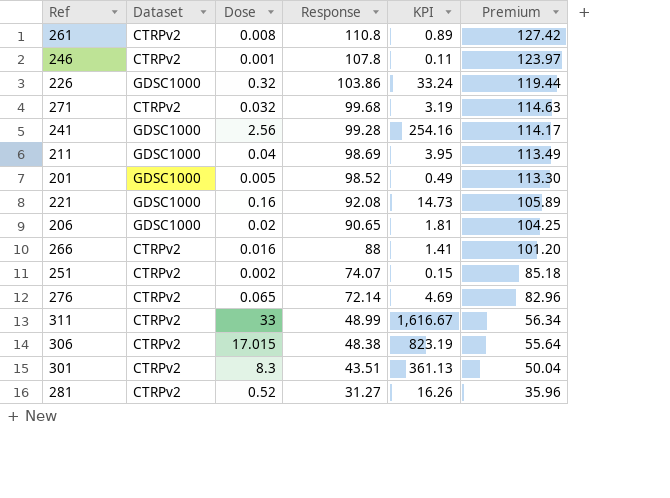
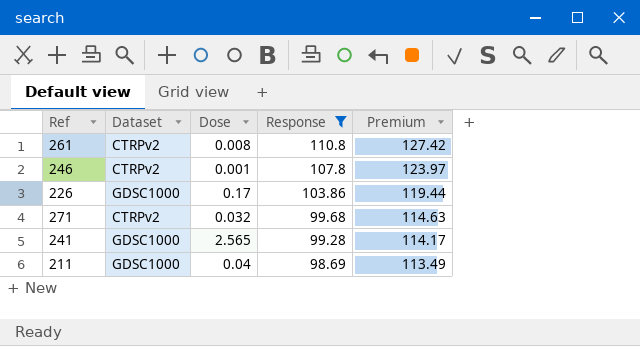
filter: none -> Response >= 98.69
column KPI | formula: [Dose] * [Response] -> none
226 | Dose: 0.32 -> 0.17
241 | Dose: 2.56 -> 2.565

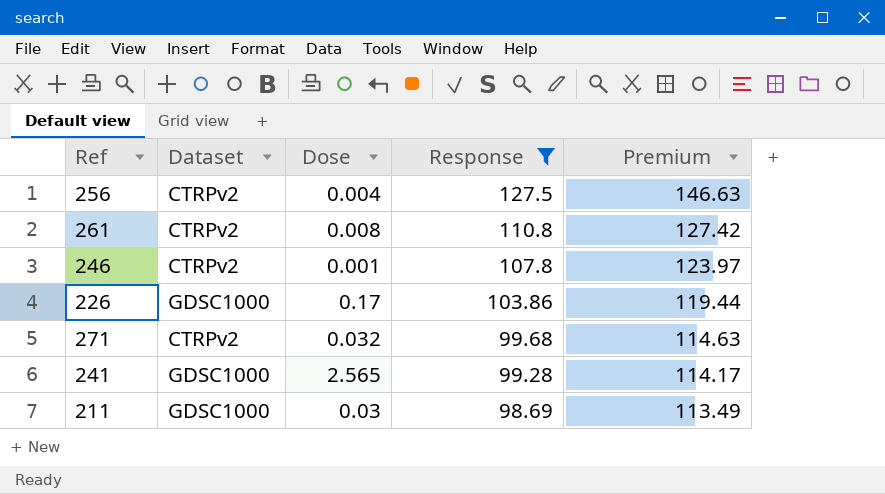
row 256: none -> CTRPv2 | 0.004 | 127.5 | 146.63
211 | Dose: 0.04 -> 0.03

